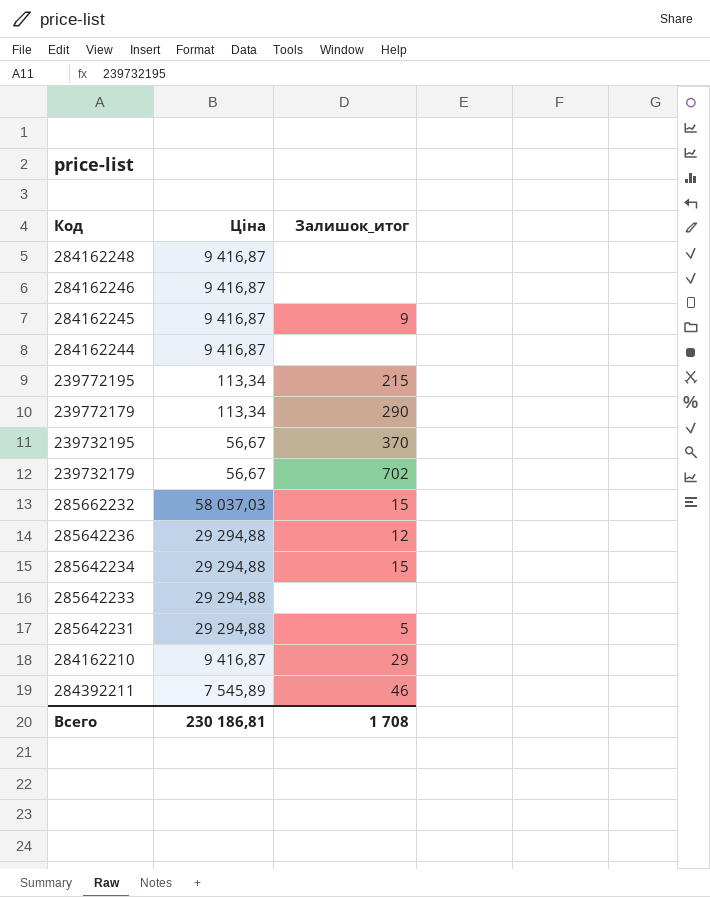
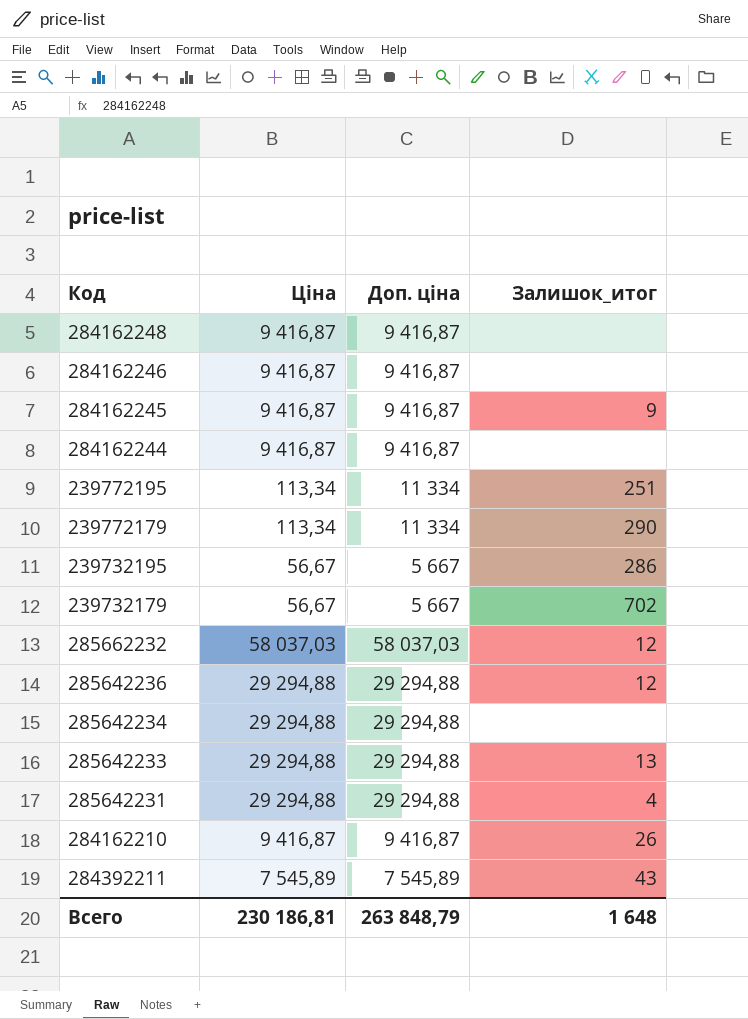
column Доп. ціна | position: none -> 3
239772195 | Залишок_итог: 215 -> 251
239732195 | Залишок_итог: 370 -> 286
285662232 | Залишок_итог: 15 -> 12
285642234 | Залишок_итог: 15 -> none
285642233 | Залишок_итог: none -> 13
285642231 | Залишок_итог: 5 -> 4
284162210 | Залишок_итог: 29 -> 26
284392211 | Залишок_итог: 46 -> 43
Всего | Залишок_итог: 1 708 -> 1 648

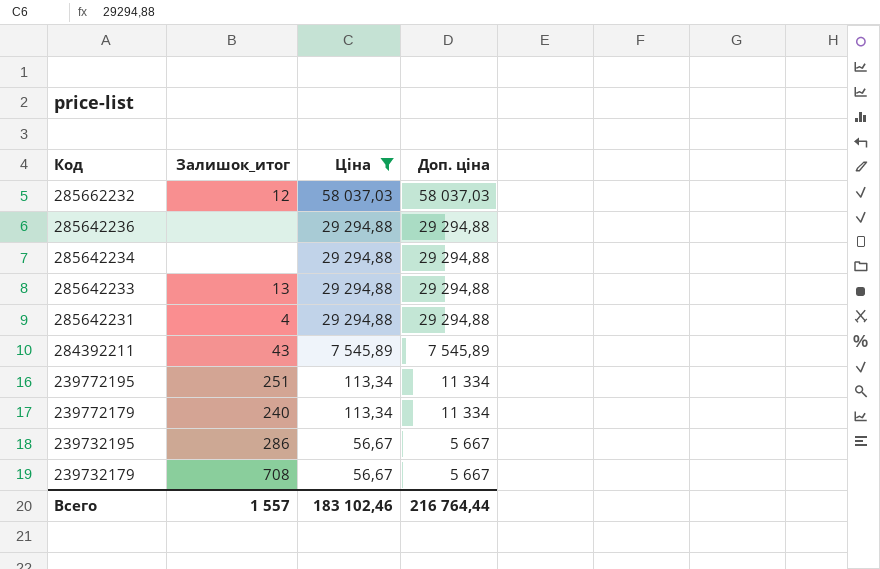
filter: none -> Ціна != 9 416,87
row order: none -> Код descending
column Залишок_итог | position: 4 -> 2
285642236 | Залишок_итог: 12 -> none
239772179 | Залишок_итог: 290 -> 240
239732179 | Залишок_итог: 702 -> 708
Всего | Залишок_итог: 1 648 -> 1 557
Всего | Ціна: 230 186,81 -> 183 102,46
Всего | Доп. ціна: 263 848,79 -> 216 764,44

